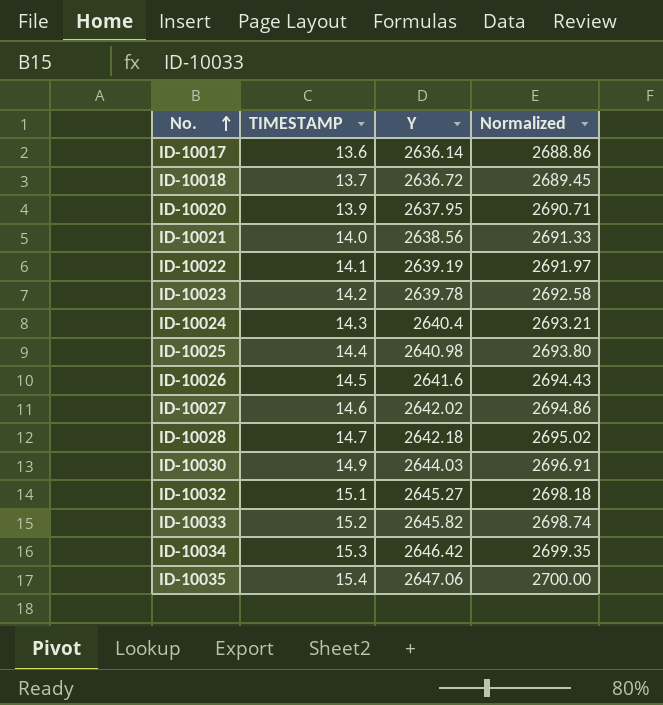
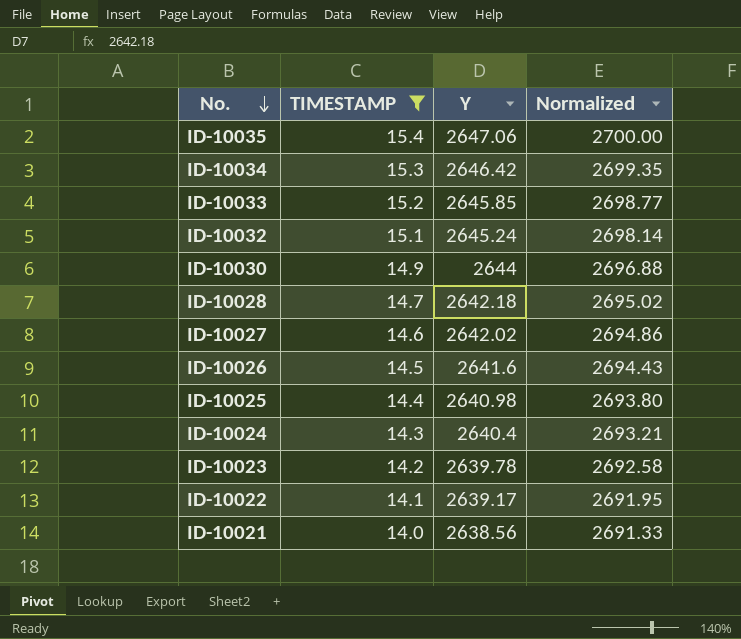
filter: none -> TIMESTAMP >= 14.0
row order: No. ascending -> No. descending
ID-10033 | Y: 2645.82 -> 2645.85
ID-10033 | Normalized: 2698.74 -> 2698.77
ID-10032 | Y: 2645.27 -> 2645.24
ID-10032 | Normalized: 2698.18 -> 2698.14
ID-10030 | Y: 2644.03 -> 2644
ID-10030 | Normalized: 2696.91 -> 2696.88
ID-10022 | Y: 2639.19 -> 2639.17
ID-10022 | Normalized: 2691.97 -> 2691.95

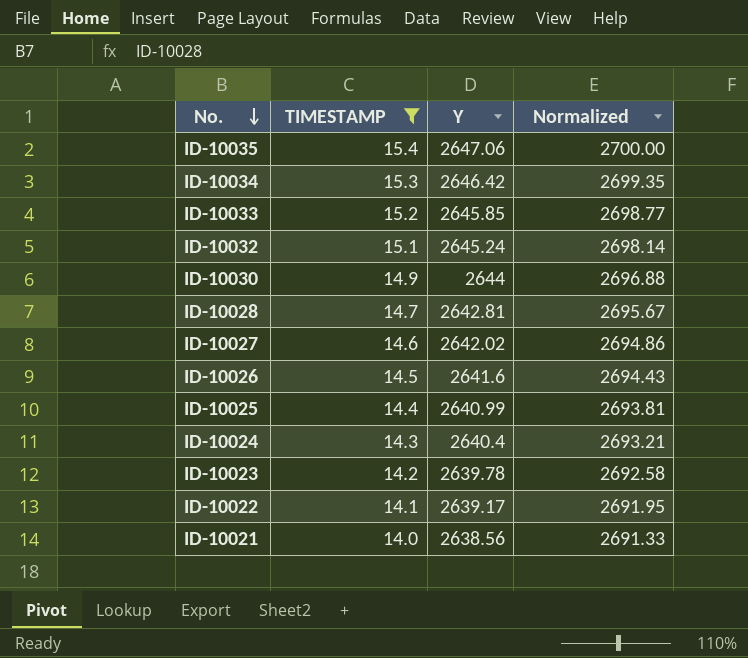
ID-10028 | Y: 2642.18 -> 2642.81
ID-10028 | Normalized: 2695.02 -> 2695.67
ID-10025 | Y: 2640.98 -> 2640.99
ID-10025 | Normalized: 2693.80 -> 2693.81

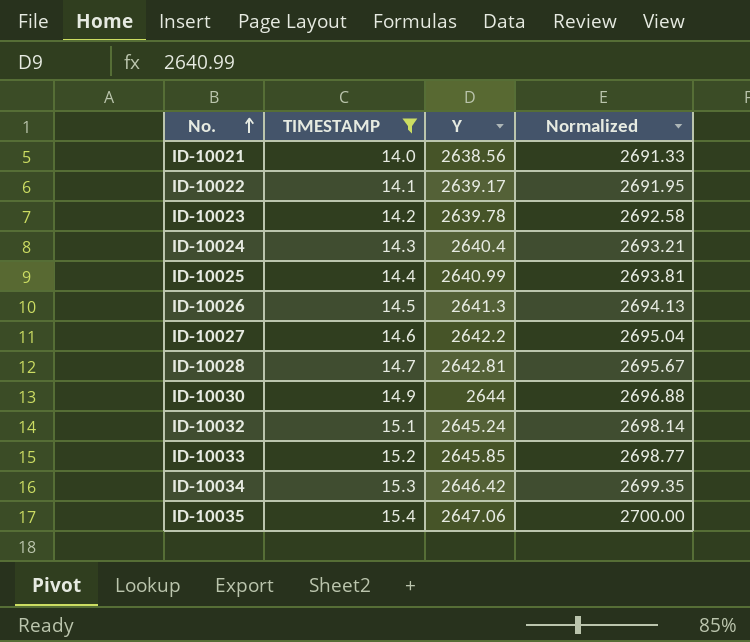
row order: No. descending -> No. ascending
ID-10026 | Y: 2641.6 -> 2641.3
ID-10026 | Normalized: 2694.43 -> 2694.13
ID-10027 | Y: 2642.02 -> 2642.2
ID-10027 | Normalized: 2694.86 -> 2695.04

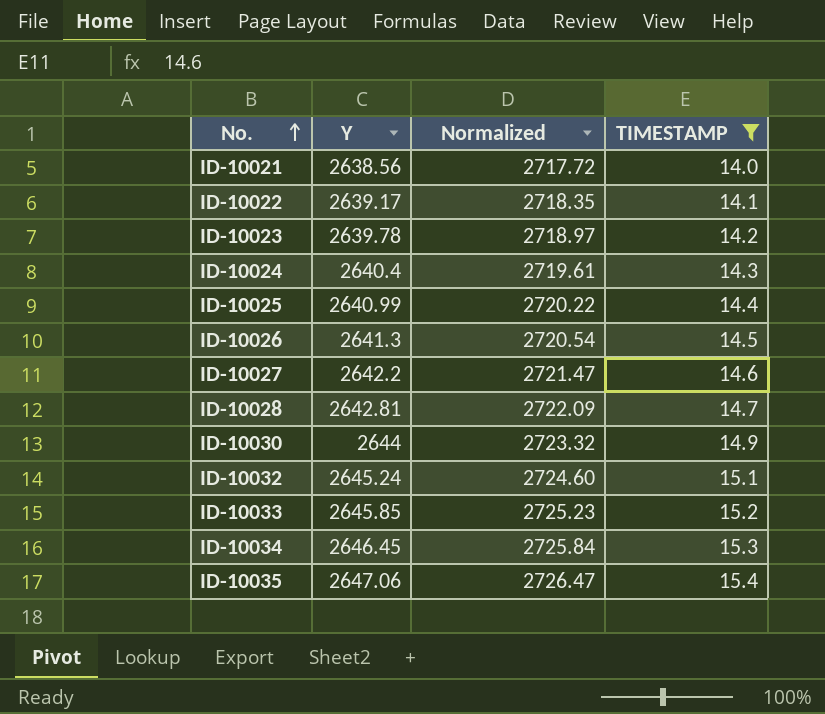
column Normalized | formula: [Y] * 1.02 -> [Y] * 1.03
column TIMESTAMP | position: 2 -> 4
ID-10034 | Y: 2646.42 -> 2646.45

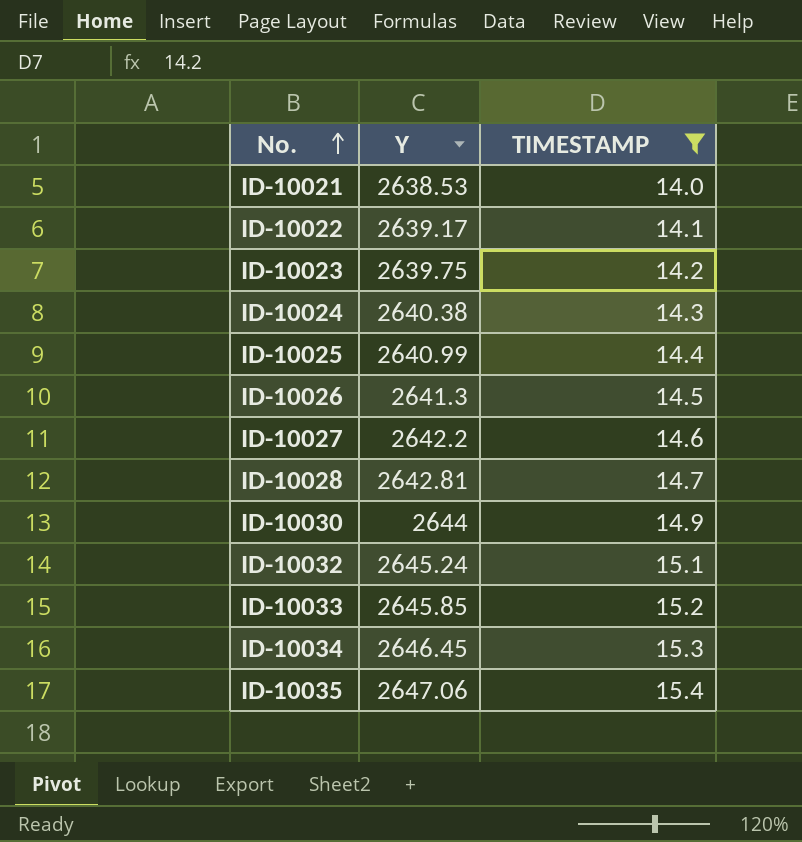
column Normalized | formula: [Y] * 1.03 -> none
ID-10021 | Y: 2638.56 -> 2638.53
ID-10023 | Y: 2639.78 -> 2639.75
ID-10024 | Y: 2640.4 -> 2640.38

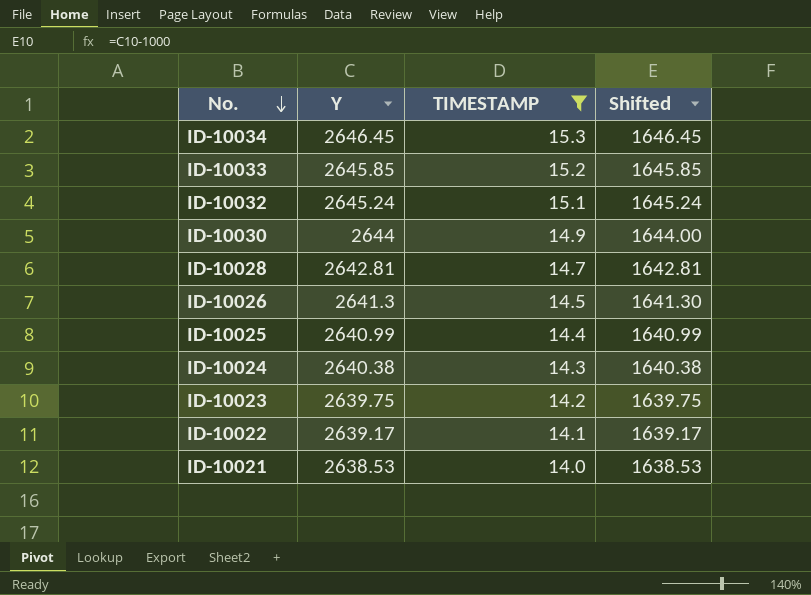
row order: No. ascending -> No. descending
column Shifted | formula: none -> [Y] - 1000
row ID-10027: 2642.2 | 14.6 -> none
row ID-10035: 2647.06 | 15.4 -> none

